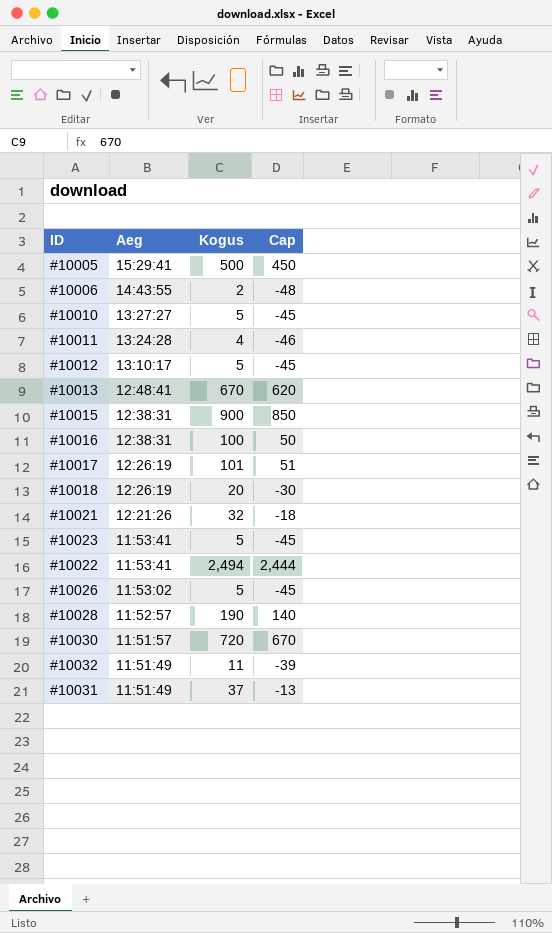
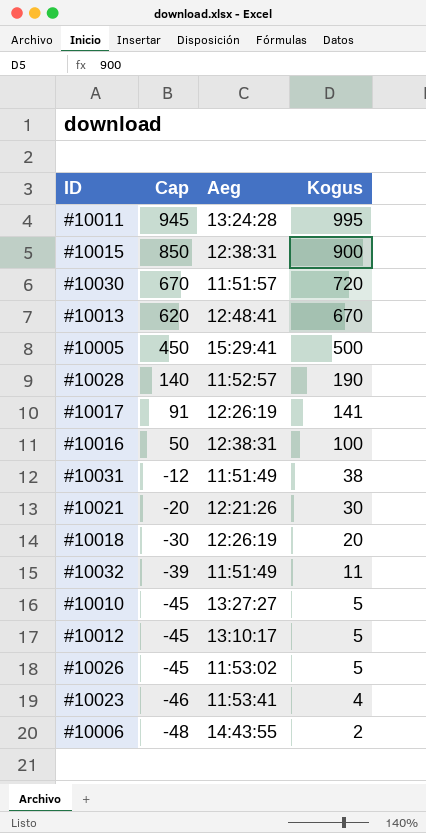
row order: Aeg descending -> Cap descending
column Cap | position: 4 -> 2
row #10022: 11:53:41 | 2,494 | 2,444 -> none
#10011 | Cap: -46 -> 945
#10011 | Kogus: 4 -> 995
#10017 | Cap: 51 -> 91
#10017 | Kogus: 101 -> 141
#10031 | Cap: -13 -> -12
#10031 | Kogus: 37 -> 38
#10021 | Cap: -18 -> -20
#10021 | Kogus: 32 -> 30
#10023 | Cap: -45 -> -46
#10023 | Kogus: 5 -> 4

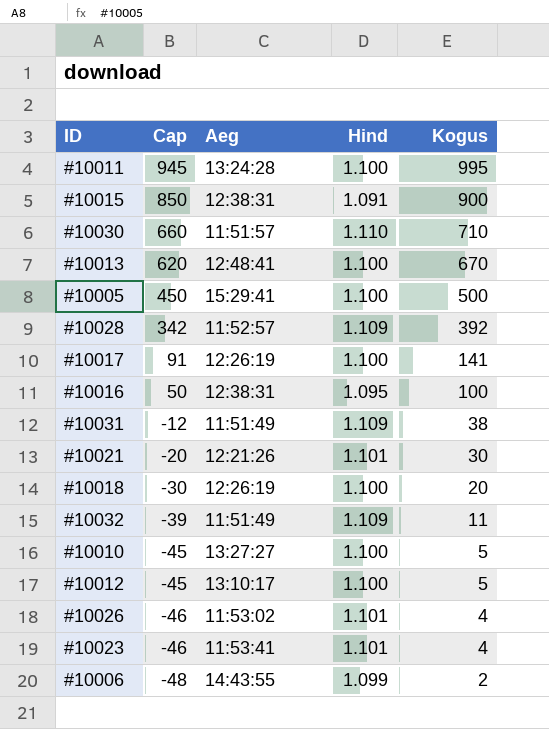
column Hind | position: none -> 4
#10030 | Cap: 670 -> 660
#10030 | Kogus: 720 -> 710
#10028 | Cap: 140 -> 342
#10028 | Kogus: 190 -> 392
#10026 | Cap: -45 -> -46
#10026 | Kogus: 5 -> 4

